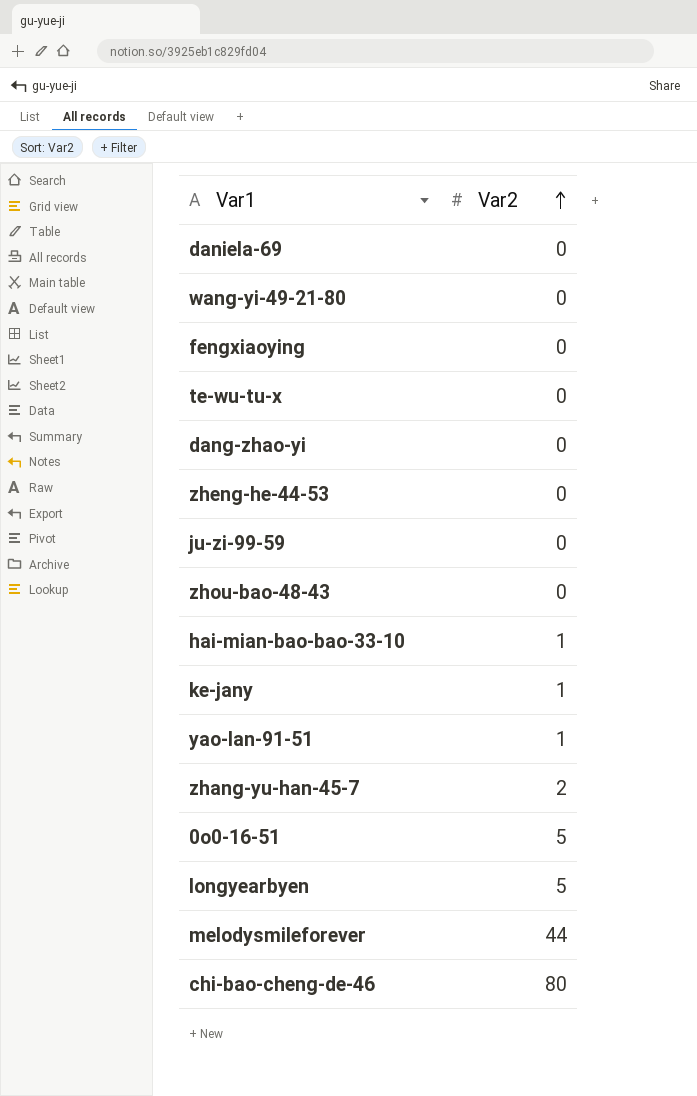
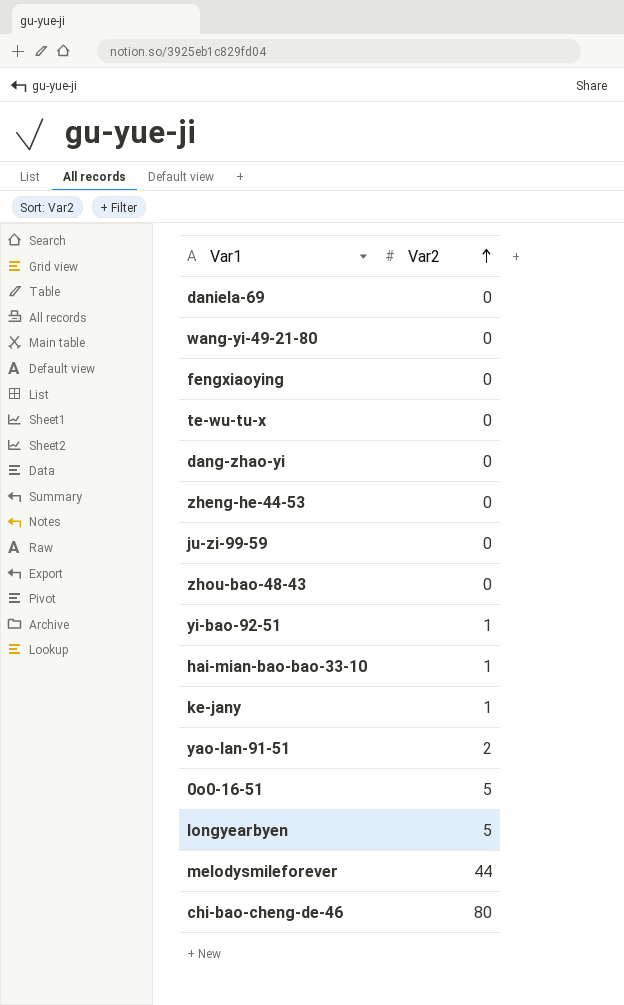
row zhang-yu-han-45-7: 2 -> none
row yi-bao-92-51: none -> 1
yao-lan-91-51 | Var2: 1 -> 2

